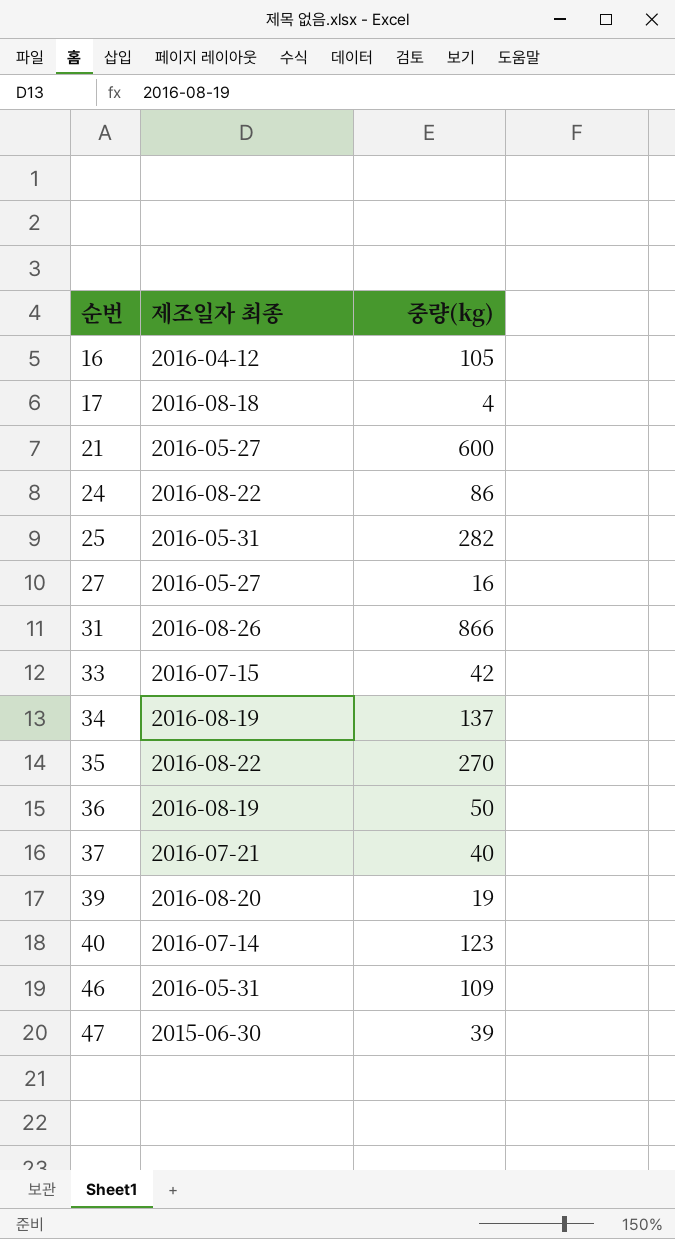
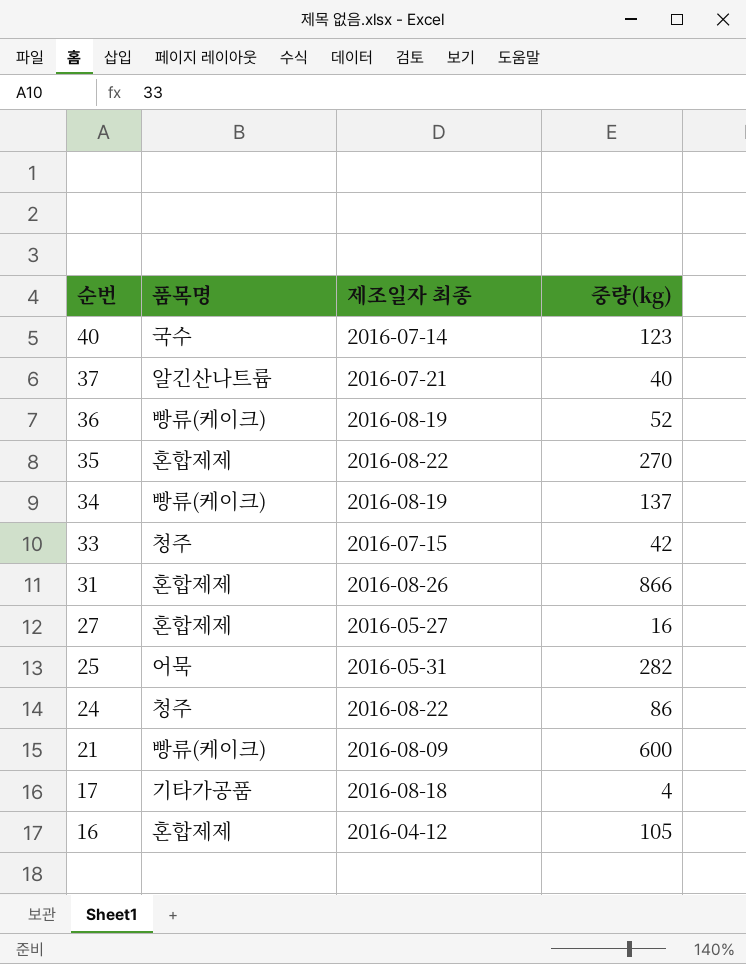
row order: 순번 ascending -> 순번 descending
column 품목명 | position: none -> 2
row 39: 2016-08-20 | 19 -> none
row 46: 2016-05-31 | 109 -> none
row 47: 2015-06-30 | 39 -> none
36 | 중량(kg): 50 -> 52
21 | 제조일자 최종: 2016-05-27 -> 2016-08-09

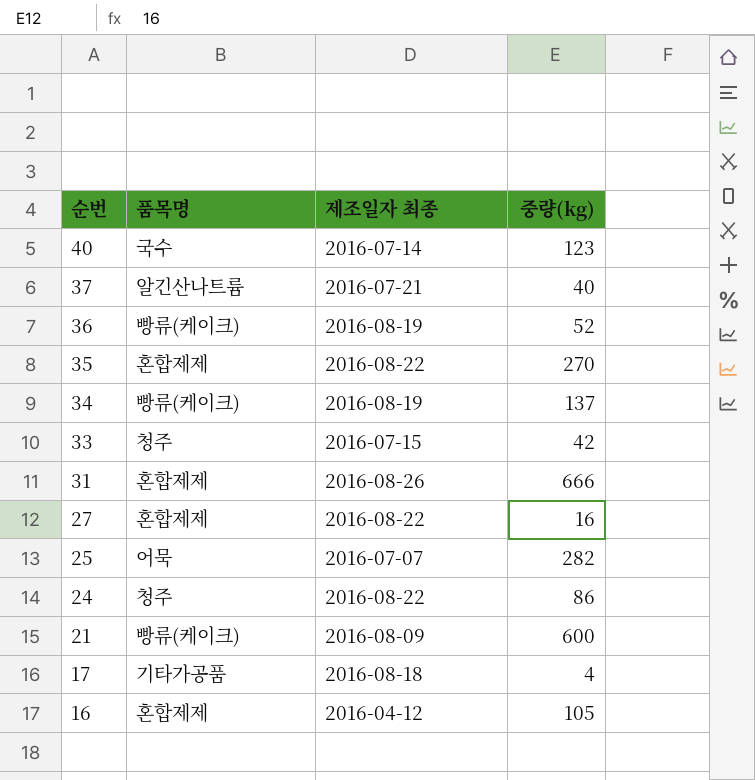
31 | 중량(kg): 866 -> 666
27 | 제조일자 최종: 2016-05-27 -> 2016-08-22
25 | 제조일자 최종: 2016-05-31 -> 2016-07-07

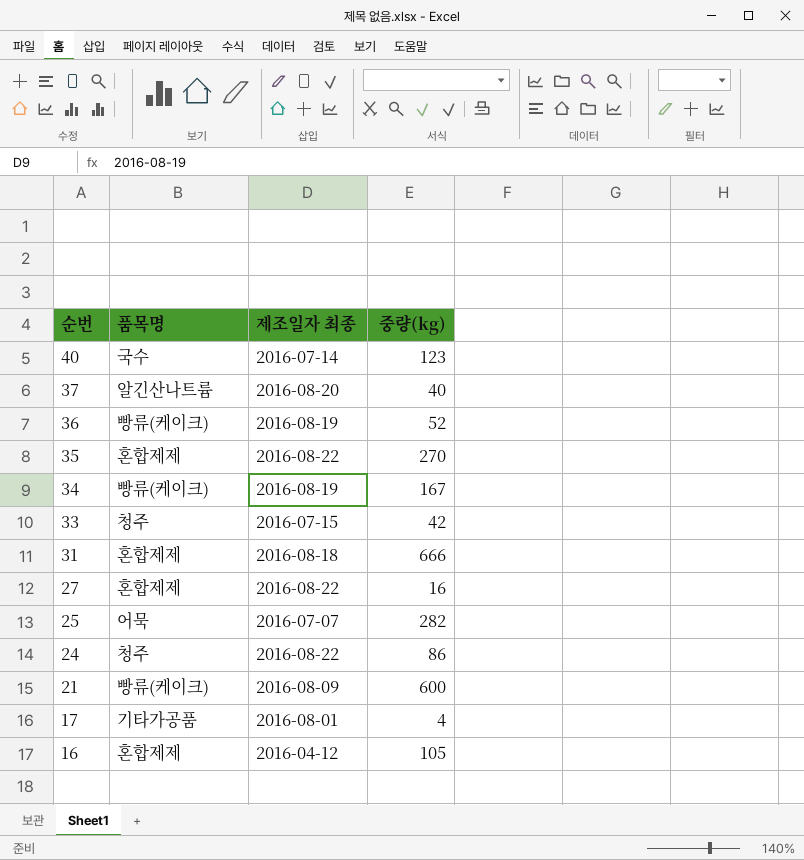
37 | 제조일자 최종: 2016-07-21 -> 2016-08-20
34 | 중량(kg): 137 -> 167
31 | 제조일자 최종: 2016-08-26 -> 2016-08-18
17 | 제조일자 최종: 2016-08-18 -> 2016-08-01

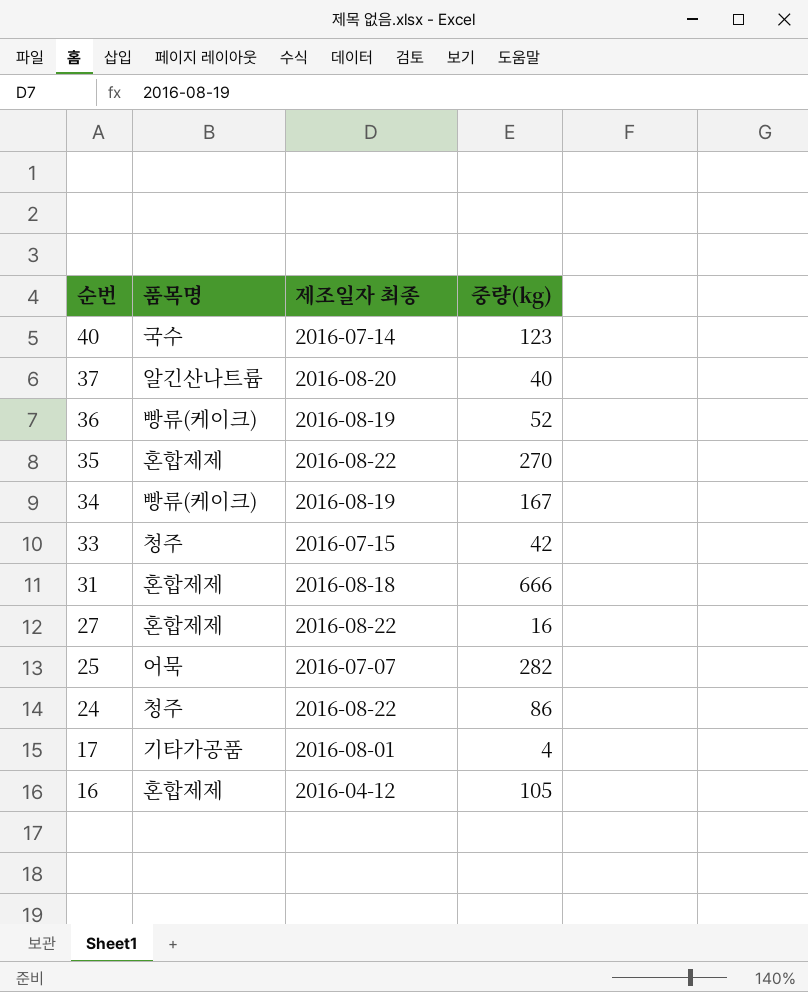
row 21: 빵류(케이크) | 2016-08-09 | 600 -> none

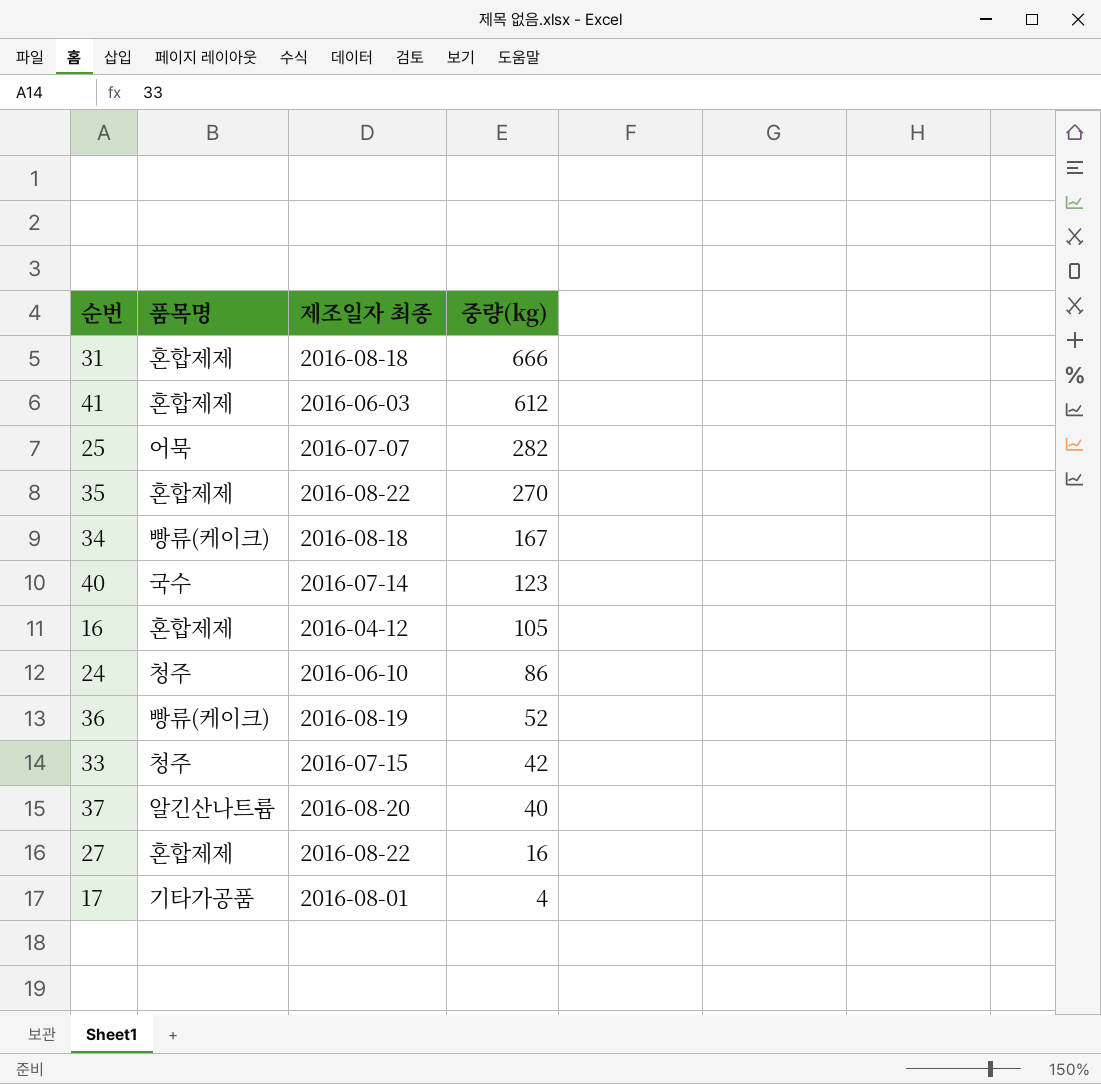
row order: 순번 descending -> 중량(kg) descending
row 41: none -> 혼합제제 | 2016-06-03 | 612
34 | 제조일자 최종: 2016-08-19 -> 2016-08-18
24 | 제조일자 최종: 2016-08-22 -> 2016-06-10

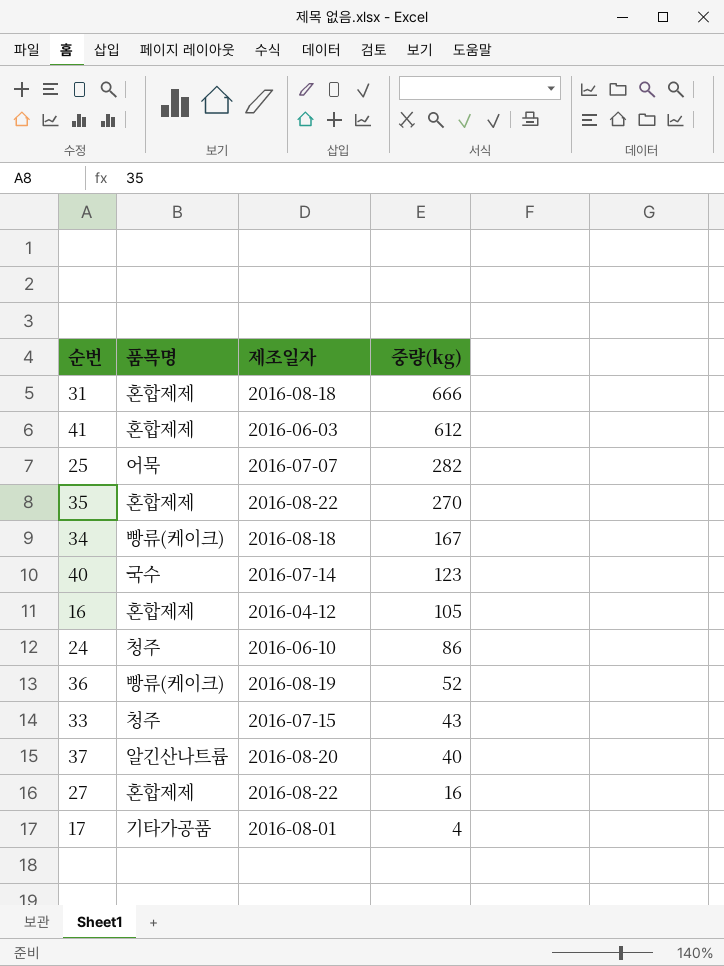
column name: 제조일자 최종 -> 제조일자
33 | 중량(kg): 42 -> 43

